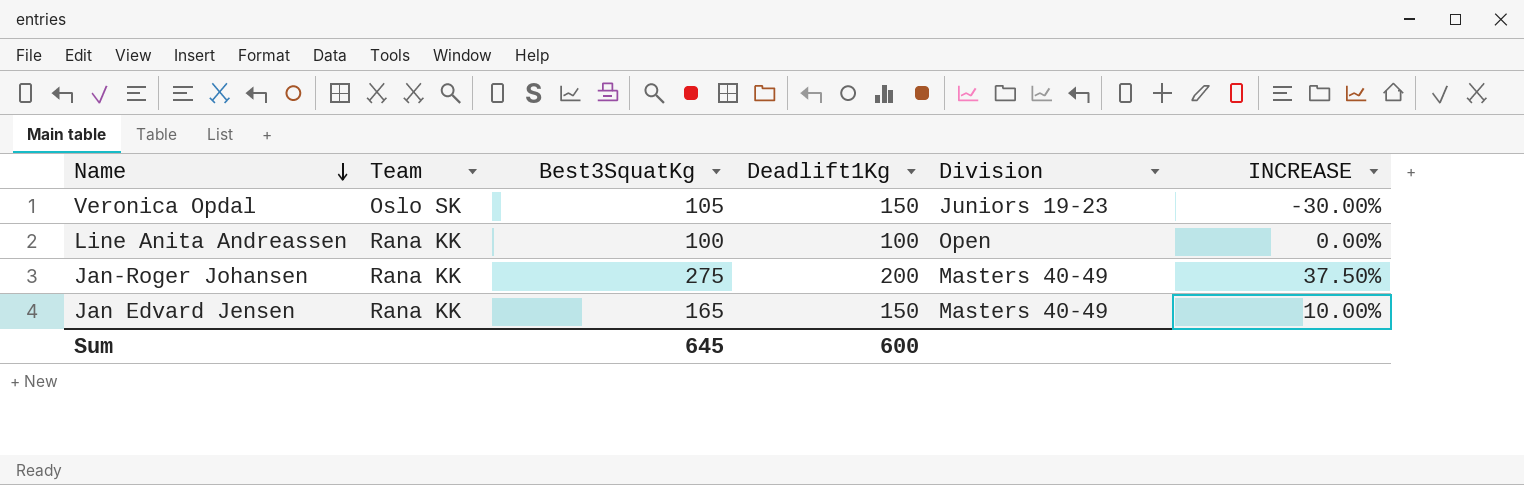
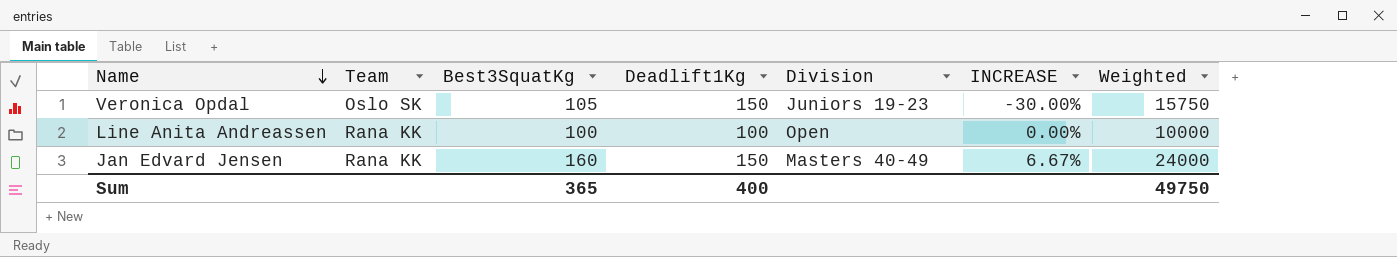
column Weighted | formula: none -> [Best3SquatKg] * [Deadlift1Kg]
row Jan-Roger Johansen: Rana KK | 275 | 200 | Masters 40-49 | 37.50% -> none
Jan Edvard Jensen | Best3SquatKg: 165 -> 160
Jan Edvard Jensen | INCREASE: 10.00% -> 6.67%
Sum | Best3SquatKg: 645 -> 365
Sum | Deadlift1Kg: 600 -> 400

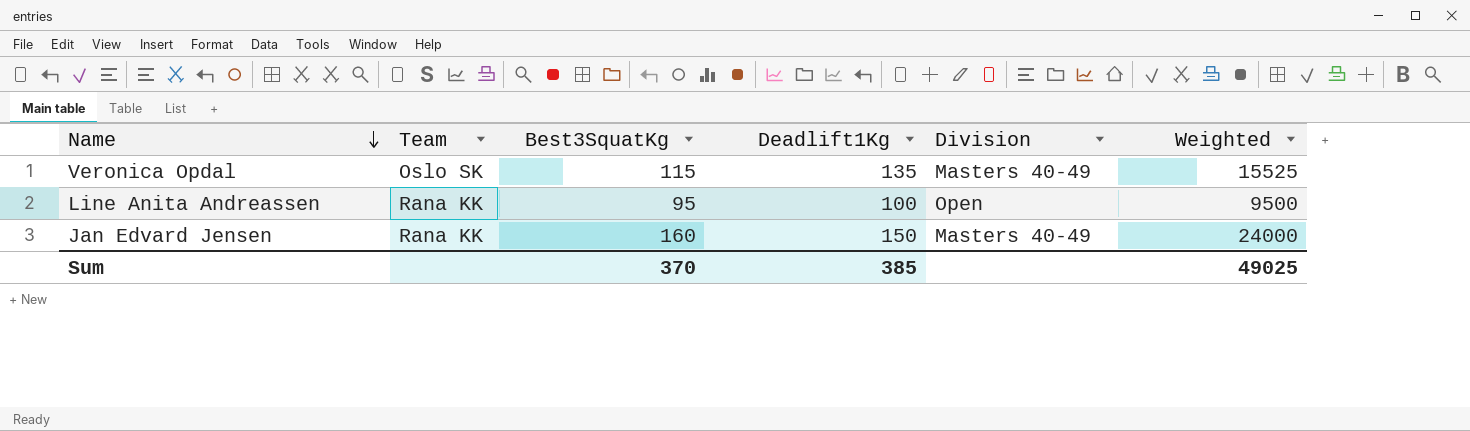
column INCREASE | formula: ([Best3SquatKg] - [Deadlift1Kg]) / [Deadlift1Kg] -> none
Veronica Opdal | Best3SquatKg: 105 -> 115
Veronica Opdal | Deadlift1Kg: 150 -> 135
Veronica Opdal | Division: Juniors 19-23 -> Masters 40-49
Veronica Opdal | Weighted: 15750 -> 15525
Line Anita Andreassen | Best3SquatKg: 100 -> 95
Line Anita Andreassen | Weighted: 10000 -> 9500
Sum | Best3SquatKg: 365 -> 370
Sum | Deadlift1Kg: 400 -> 385
Sum | Weighted: 49750 -> 49025

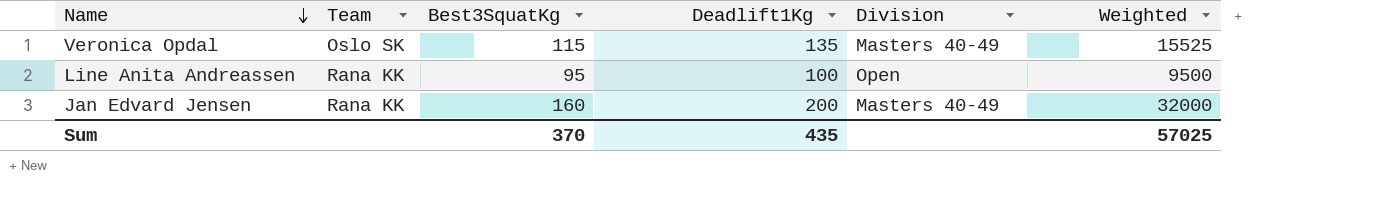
Jan Edvard Jensen | Deadlift1Kg: 150 -> 200
Jan Edvard Jensen | Weighted: 24000 -> 32000
Sum | Deadlift1Kg: 385 -> 435
Sum | Weighted: 49025 -> 57025

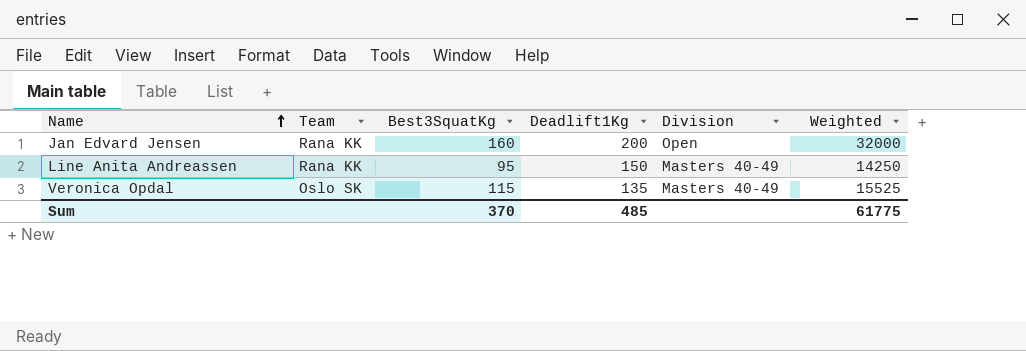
row order: Name descending -> Name ascending
Jan Edvard Jensen | Division: Masters 40-49 -> Open
Line Anita Andreassen | Deadlift1Kg: 100 -> 150
Line Anita Andreassen | Division: Open -> Masters 40-49
Line Anita Andreassen | Weighted: 9500 -> 14250
Sum | Deadlift1Kg: 435 -> 485
Sum | Weighted: 57025 -> 61775

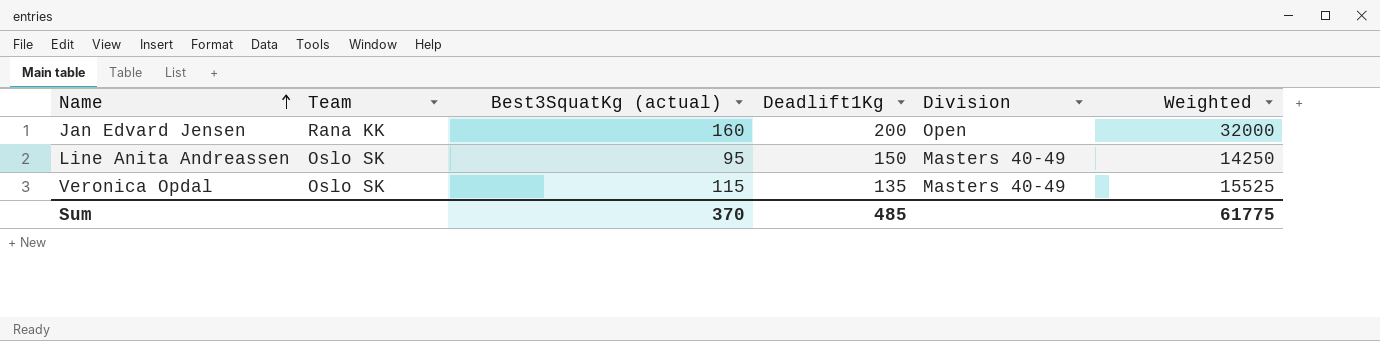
column name: Best3SquatKg -> Best3SquatKg (actual)
Line Anita Andreassen | Team: Rana KK -> Oslo SK

